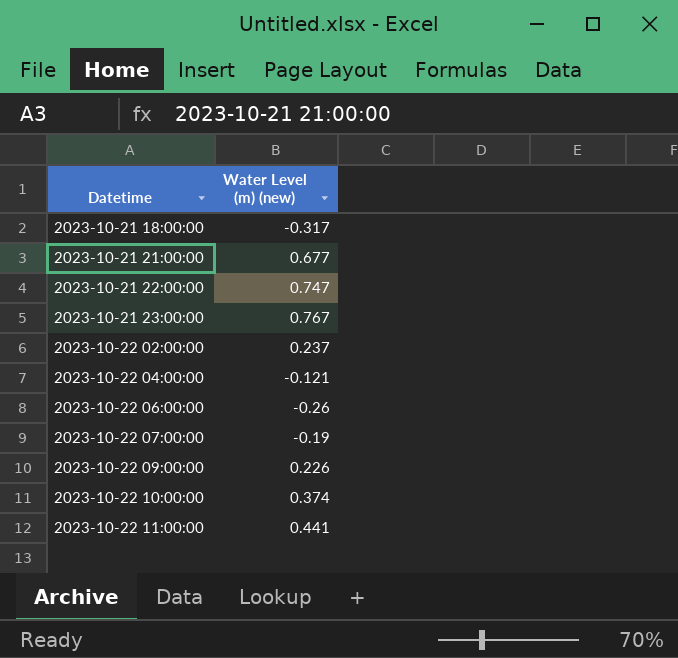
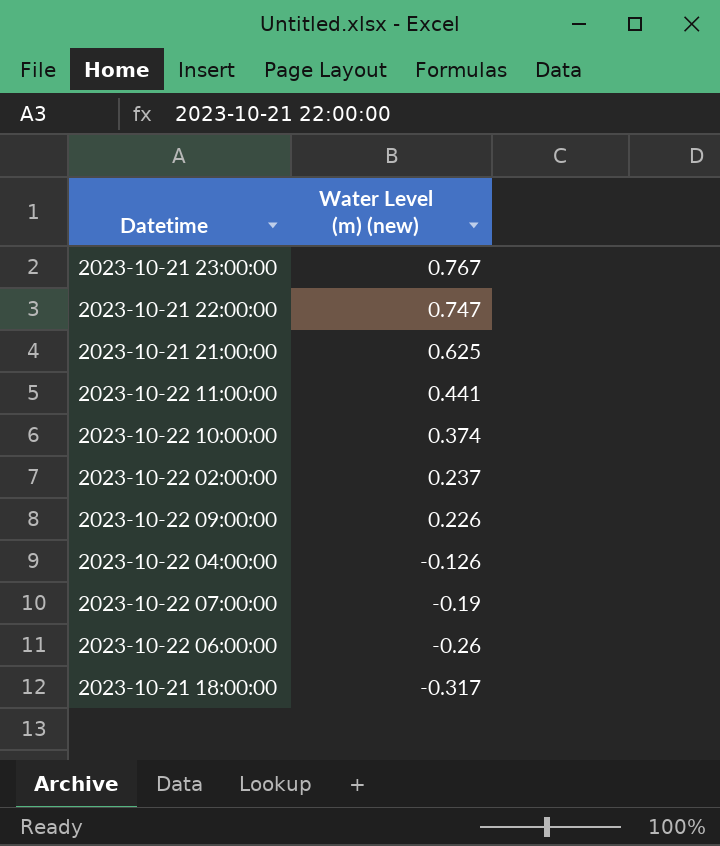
row order: Datetime ascending -> Water Level (m) (new) descending
2023-10-21 21:00:00 | Water Level (m) (new): 0.677 -> 0.625
2023-10-22 04:00:00 | Water Level (m) (new): -0.121 -> -0.126

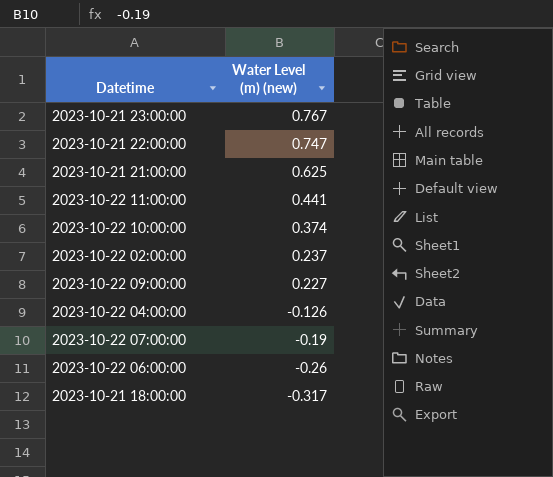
2023-10-22 09:00:00 | Water Level (m) (new): 0.226 -> 0.227

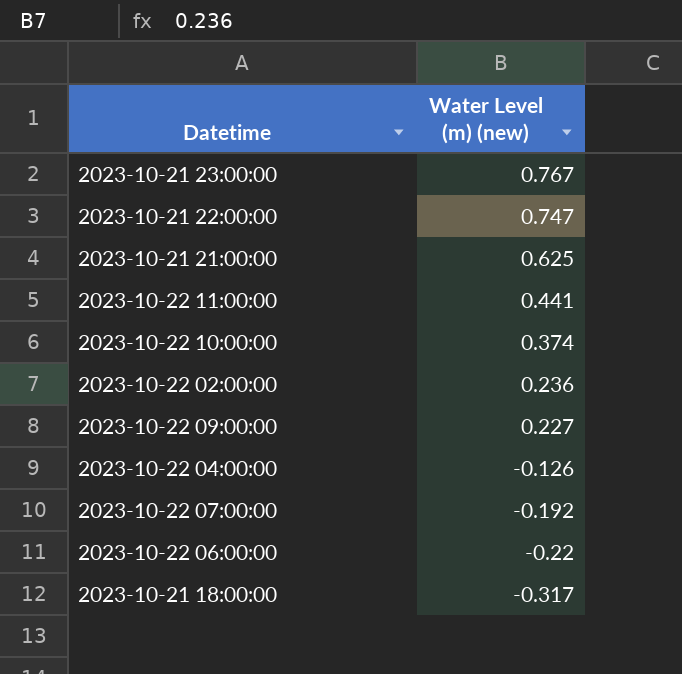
2023-10-22 02:00:00 | Water Level (m) (new): 0.237 -> 0.236
2023-10-22 07:00:00 | Water Level (m) (new): -0.19 -> -0.192
2023-10-22 06:00:00 | Water Level (m) (new): -0.26 -> -0.22

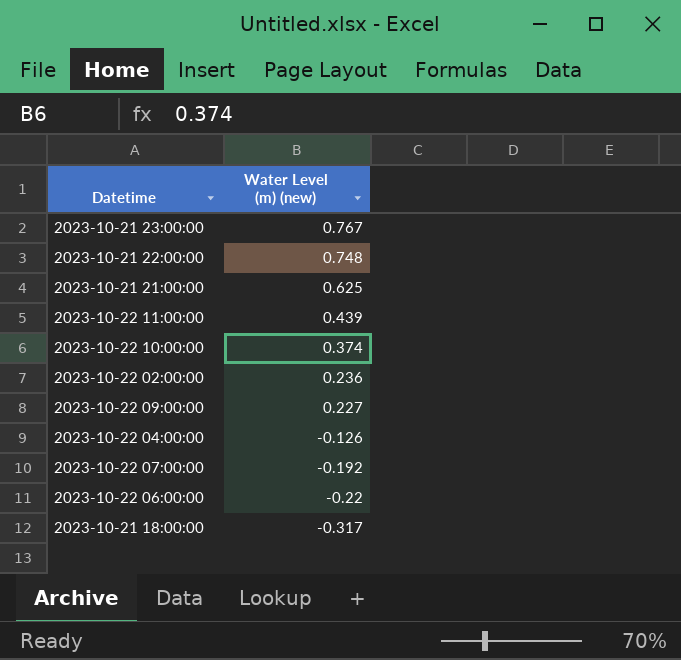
2023-10-21 22:00:00 | Water Level (m) (new): 0.747 -> 0.748
2023-10-22 11:00:00 | Water Level (m) (new): 0.441 -> 0.439

